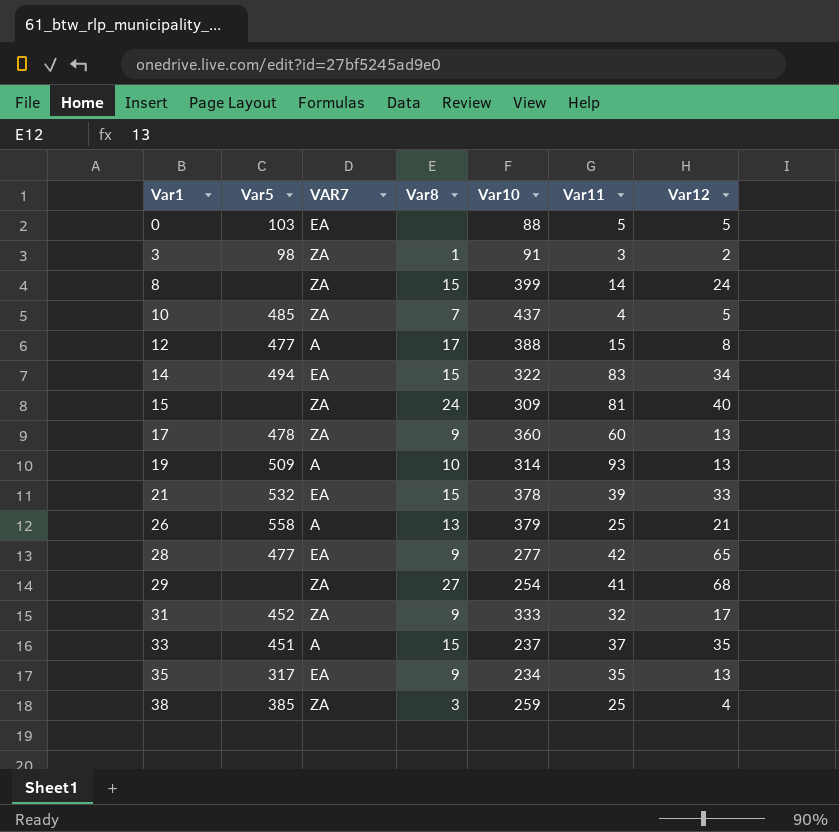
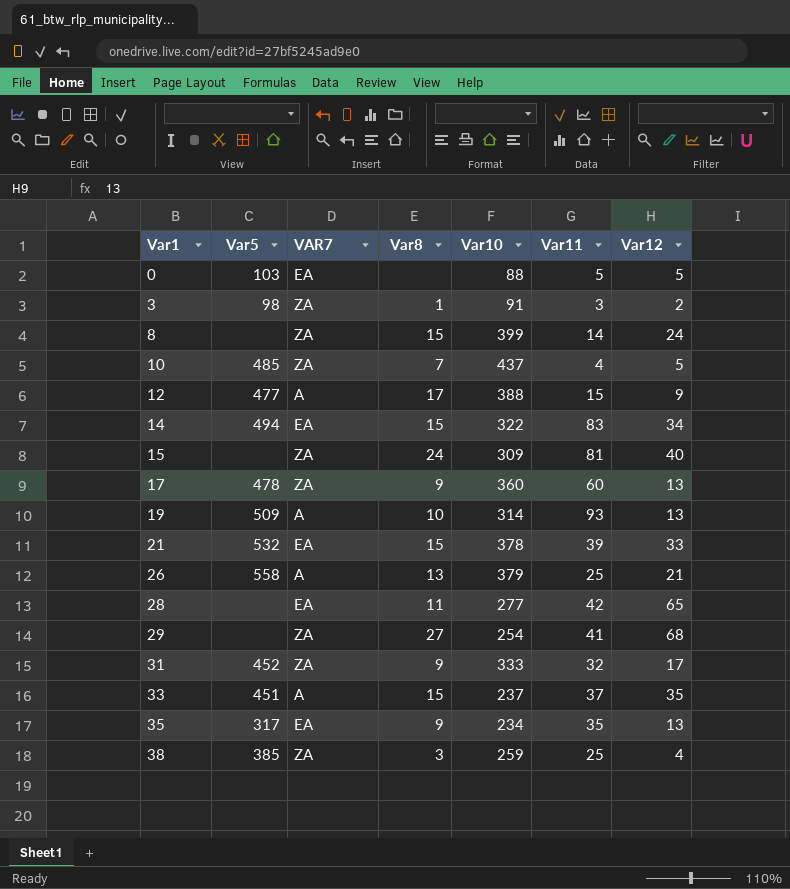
12 | Var12: 8 -> 9
28 | Var5: 477 -> none
28 | Var8: 9 -> 11

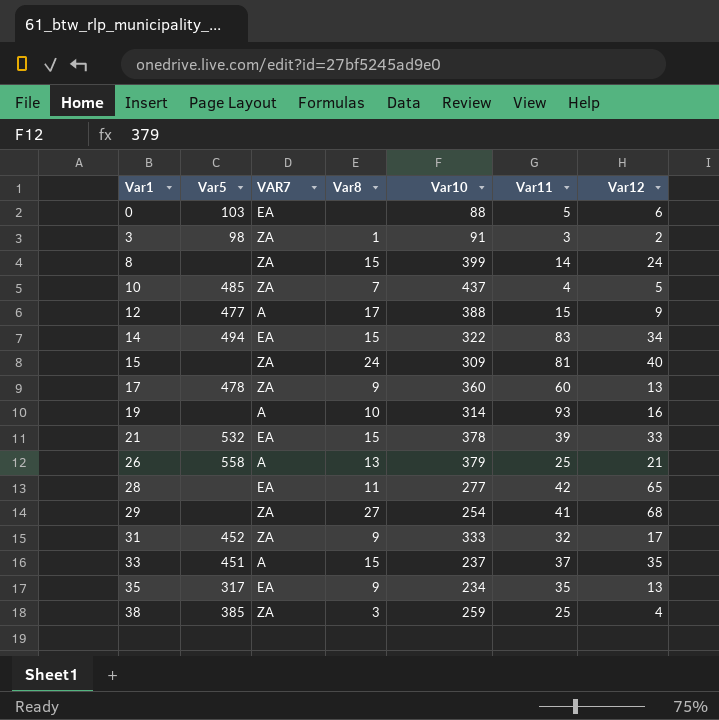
0 | Var12: 5 -> 6
19 | Var5: 509 -> none
19 | Var12: 13 -> 16

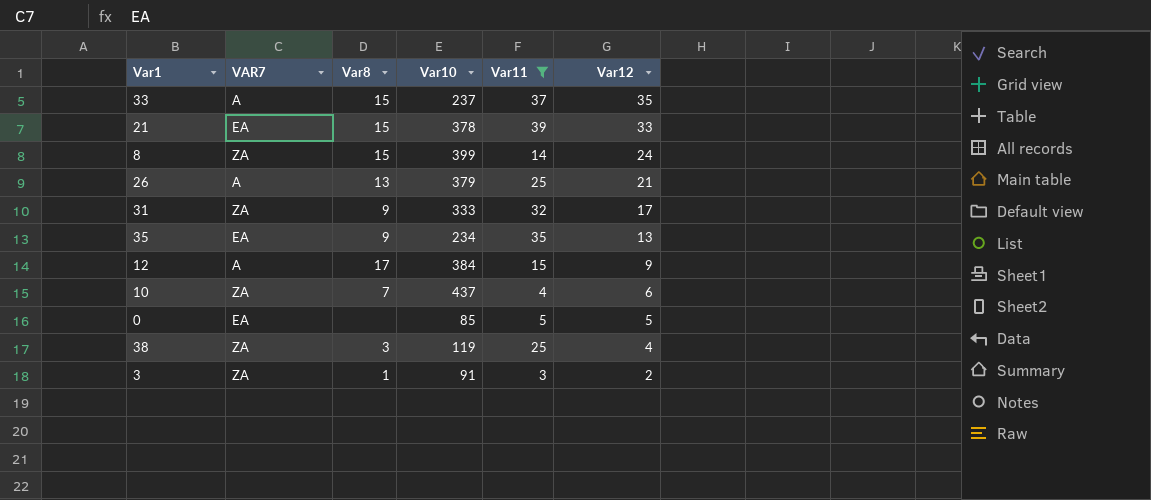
filter: none -> Var11 <= 39
row order: Var1 ascending -> Var12 descending
column Var5 | position: 2 -> none
12 | Var10: 388 -> 384
10 | Var12: 5 -> 6
0 | Var10: 88 -> 85
0 | Var12: 6 -> 5
38 | Var10: 259 -> 119

